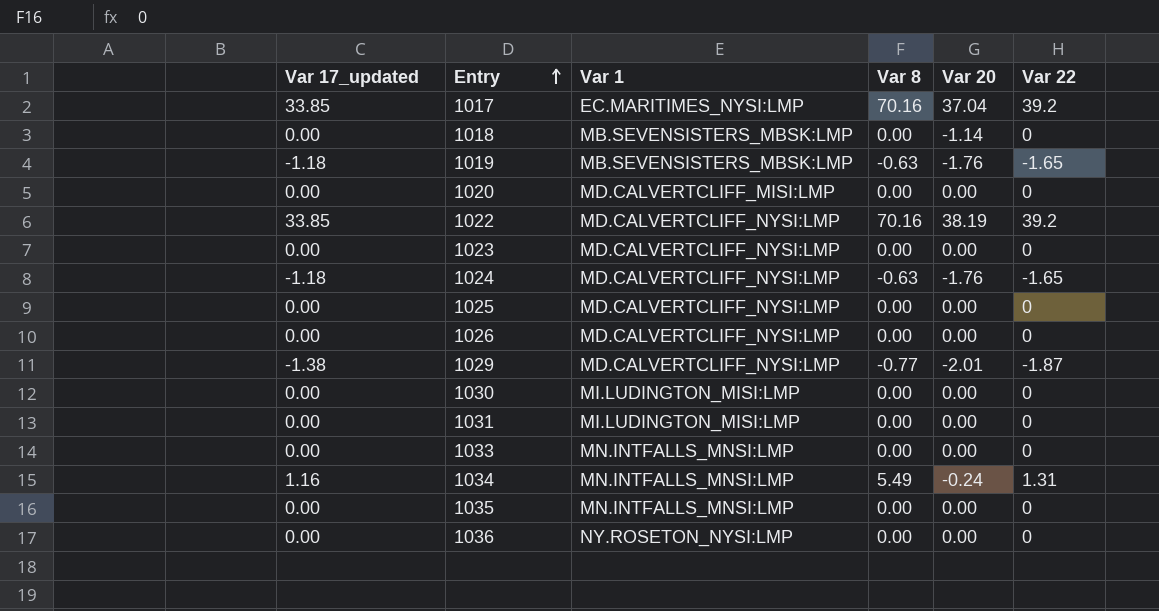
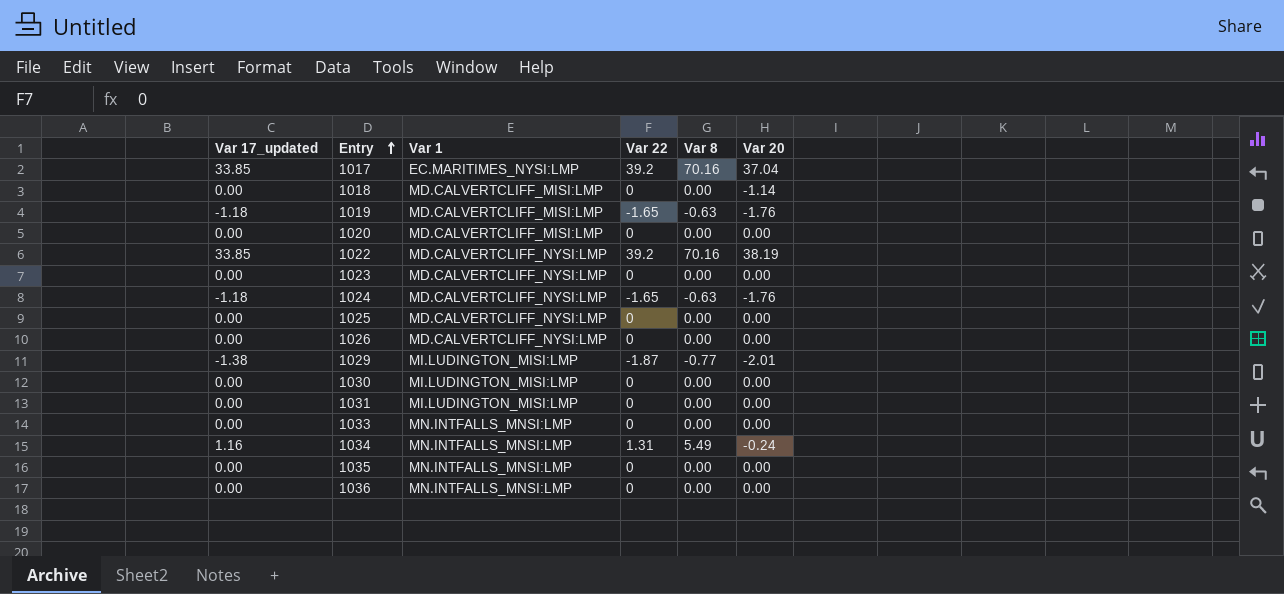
column Var 22 | position: 6 -> 4
1018 | Var 1: MB.SEVENSISTERS_MBSK:LMP -> MD.CALVERTCLIFF_MISI:LMP
1019 | Var 1: MB.SEVENSISTERS_MBSK:LMP -> MD.CALVERTCLIFF_MISI:LMP
1029 | Var 1: MD.CALVERTCLIFF_NYSI:LMP -> MI.LUDINGTON_MISI:LMP
1036 | Var 1: NY.ROSETON_NYSI:LMP -> MN.INTFALLS_MNSI:LMP

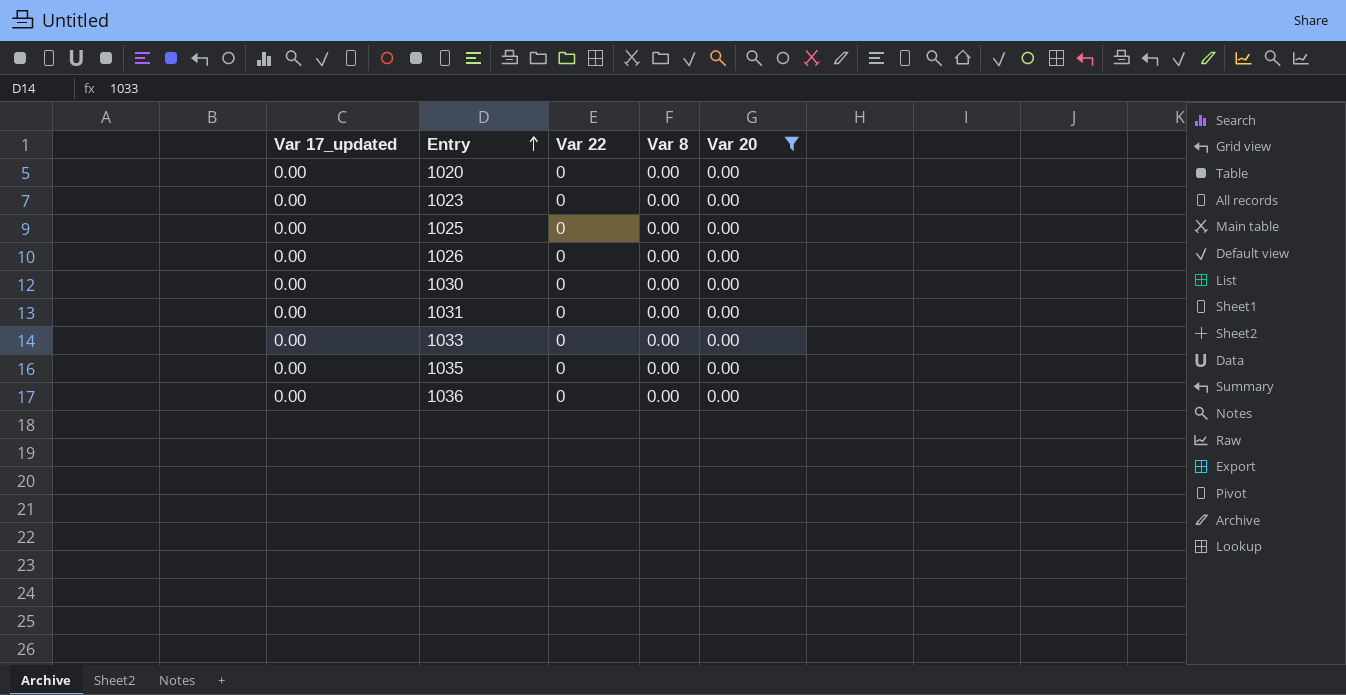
filter: none -> Var 20 = 0.00
column Var 1 | position: 3 -> none

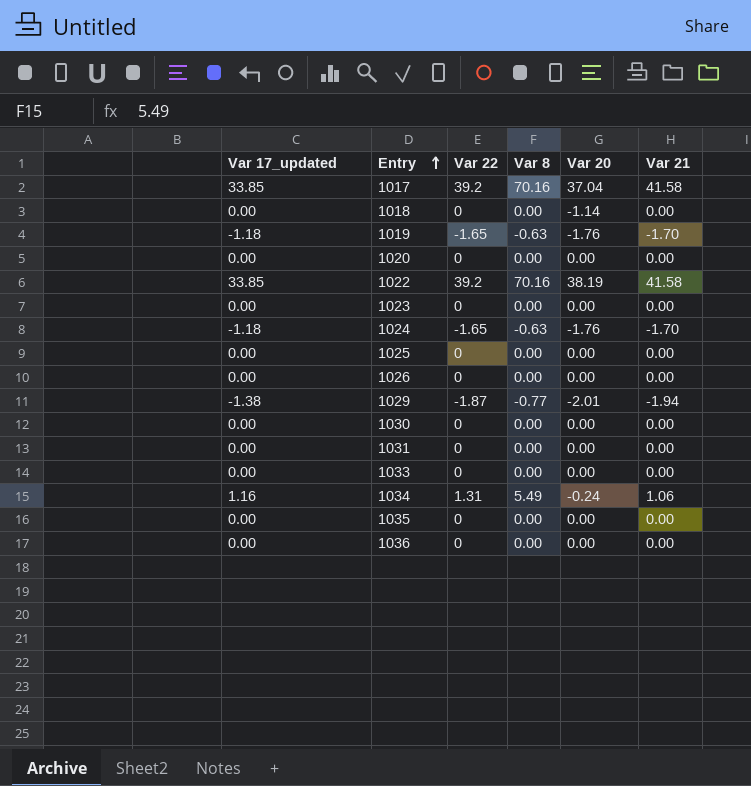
filter: Var 20 = 0.00 -> none
column Var 21 | position: none -> 6

